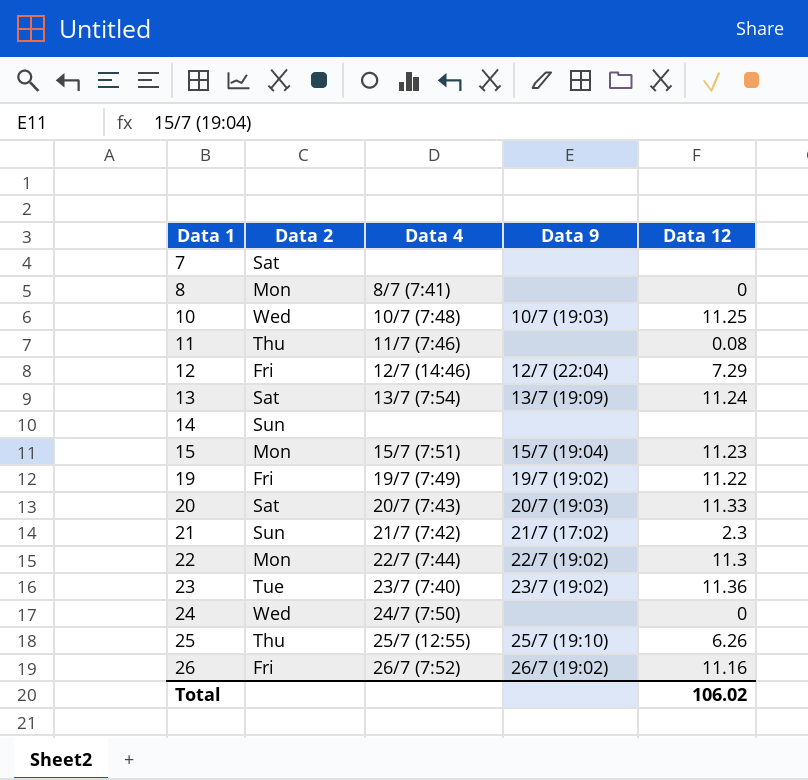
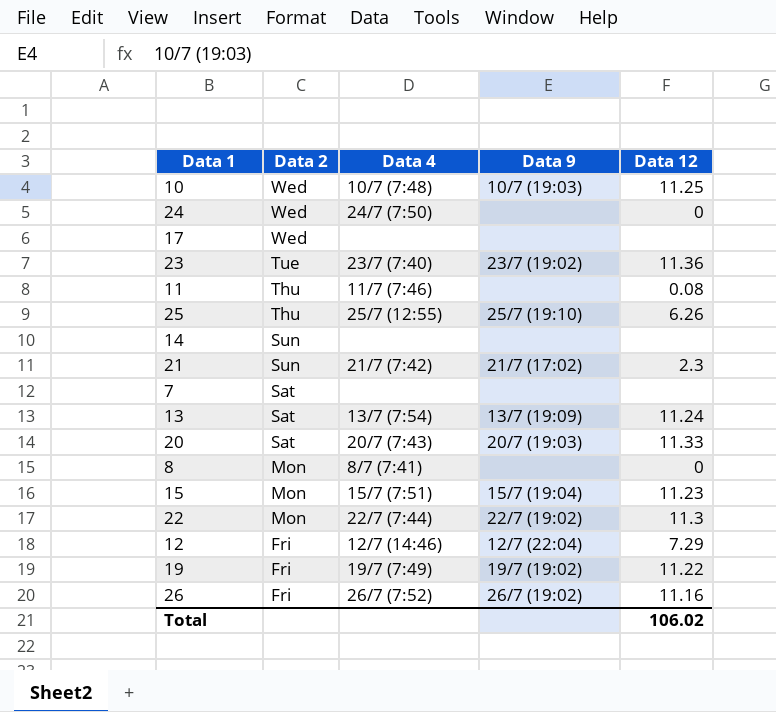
row order: Data 1 ascending -> Data 2 descending
row 17: none -> Wed | none | none | none

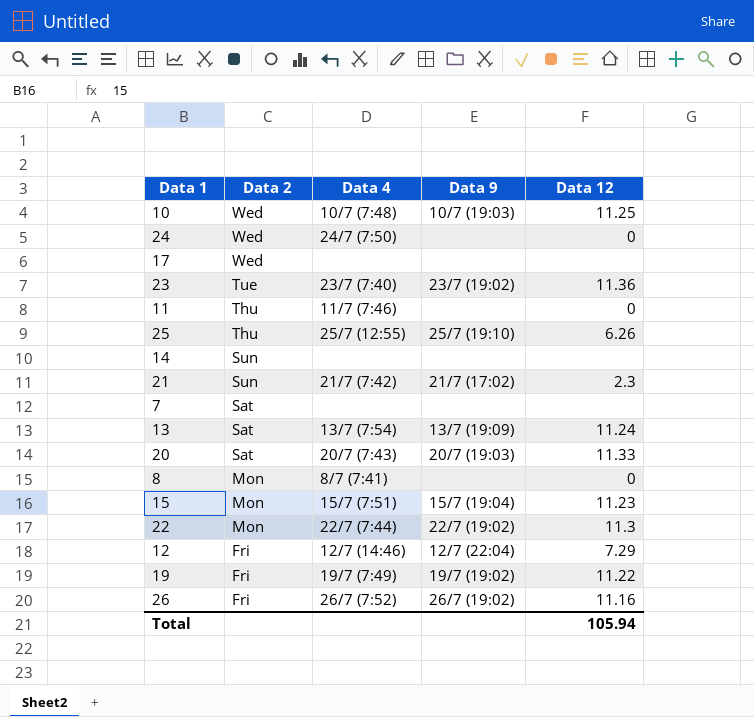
11 | Data 12: 0.08 -> 0
Total | Data 12: 106.02 -> 105.94

